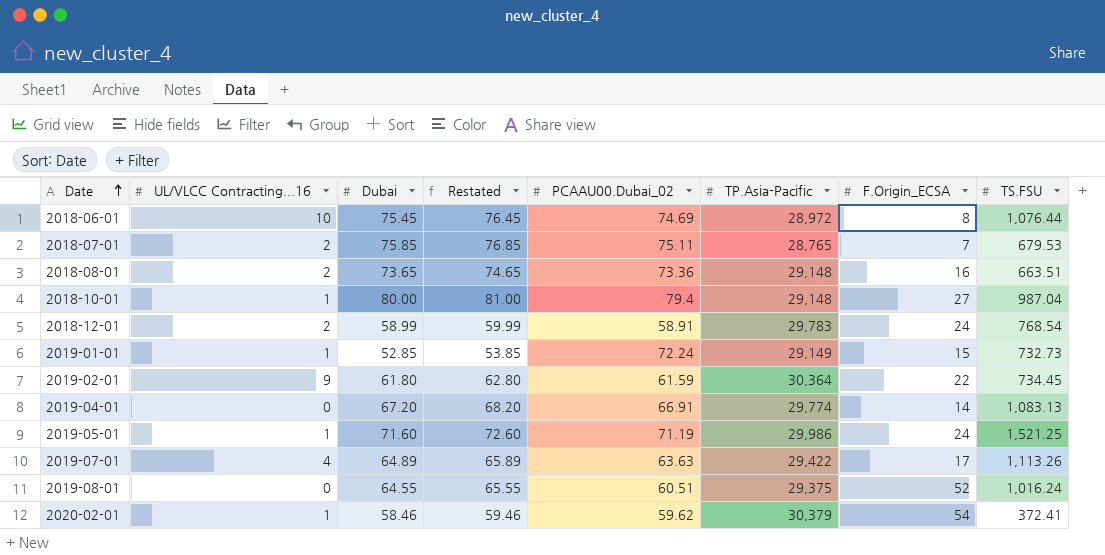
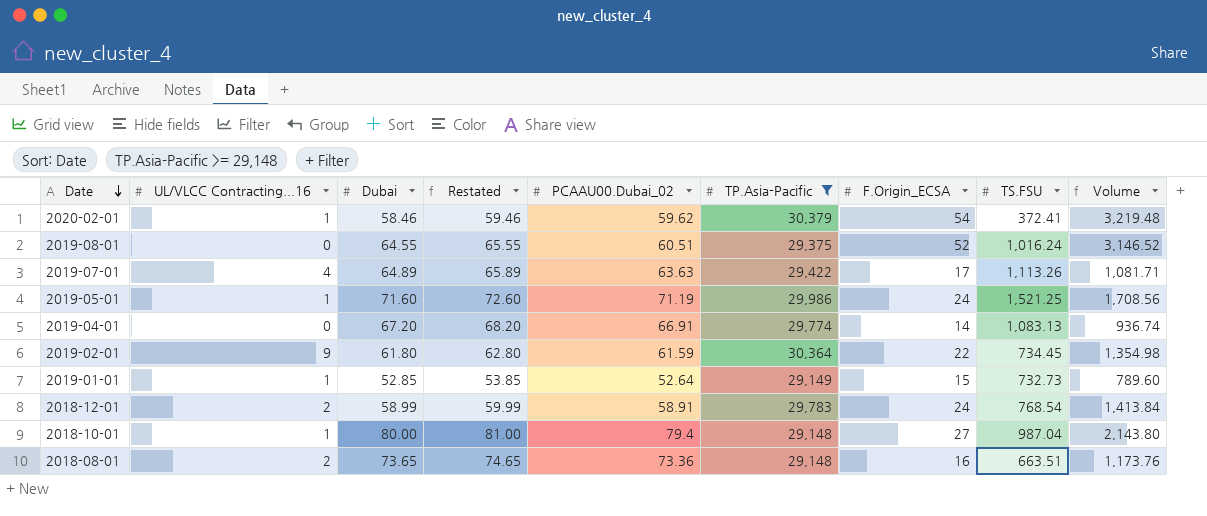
filter: none -> TP.Asia-Pacific >= 29,148
row order: Date ascending -> Date descending
column Volume | formula: none -> [PCAAU00.Dubai_02] * [F.Origin_ECSA]
2019-01-01 | PCAAU00.Dubai_02: 72.24 -> 52.64

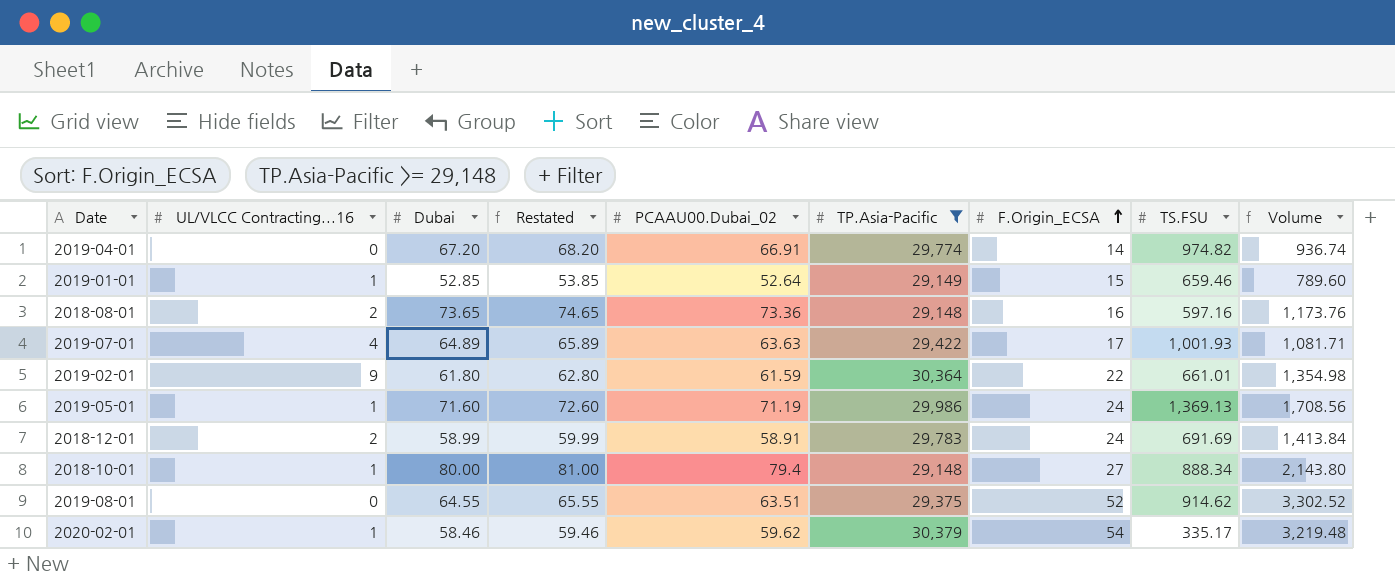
row order: Date descending -> F.Origin_ECSA ascending
2019-04-01 | TS.FSU: 1,083.13 -> 974.82
2019-01-01 | TS.FSU: 732.73 -> 659.46
2018-08-01 | TS.FSU: 663.51 -> 597.16
2019-07-01 | TS.FSU: 1,113.26 -> 1,001.93
2019-02-01 | TS.FSU: 734.45 -> 661.01
2019-05-01 | TS.FSU: 1,521.25 -> 1,369.13
2018-12-01 | TS.FSU: 768.54 -> 691.69
2018-10-01 | TS.FSU: 987.04 -> 888.34
2019-08-01 | PCAAU00.Dubai_02: 60.51 -> 63.51
2019-08-01 | TS.FSU: 1,016.24 -> 914.62
2019-08-01 | Volume: 3,146.52 -> 3,302.52
2020-02-01 | TS.FSU: 372.41 -> 335.17

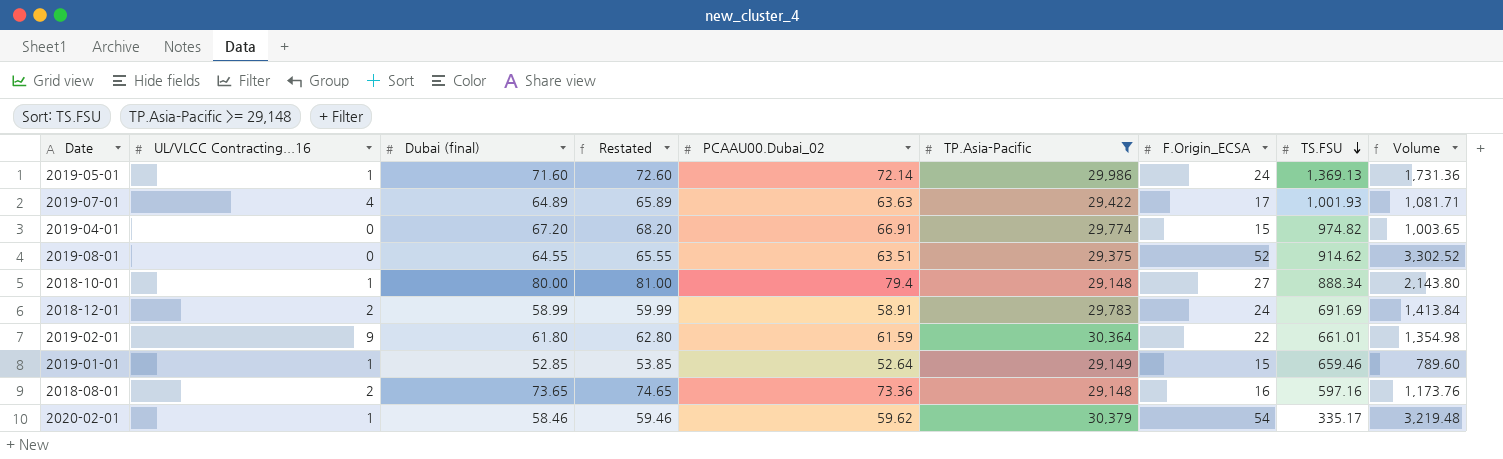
row order: F.Origin_ECSA ascending -> TS.FSU descending
column name: Dubai -> Dubai (final)
2019-05-01 | PCAAU00.Dubai_02: 71.19 -> 72.14
2019-05-01 | Volume: 1,708.56 -> 1,731.36
2019-04-01 | F.Origin_ECSA: 14 -> 15
2019-04-01 | Volume: 936.74 -> 1,003.65

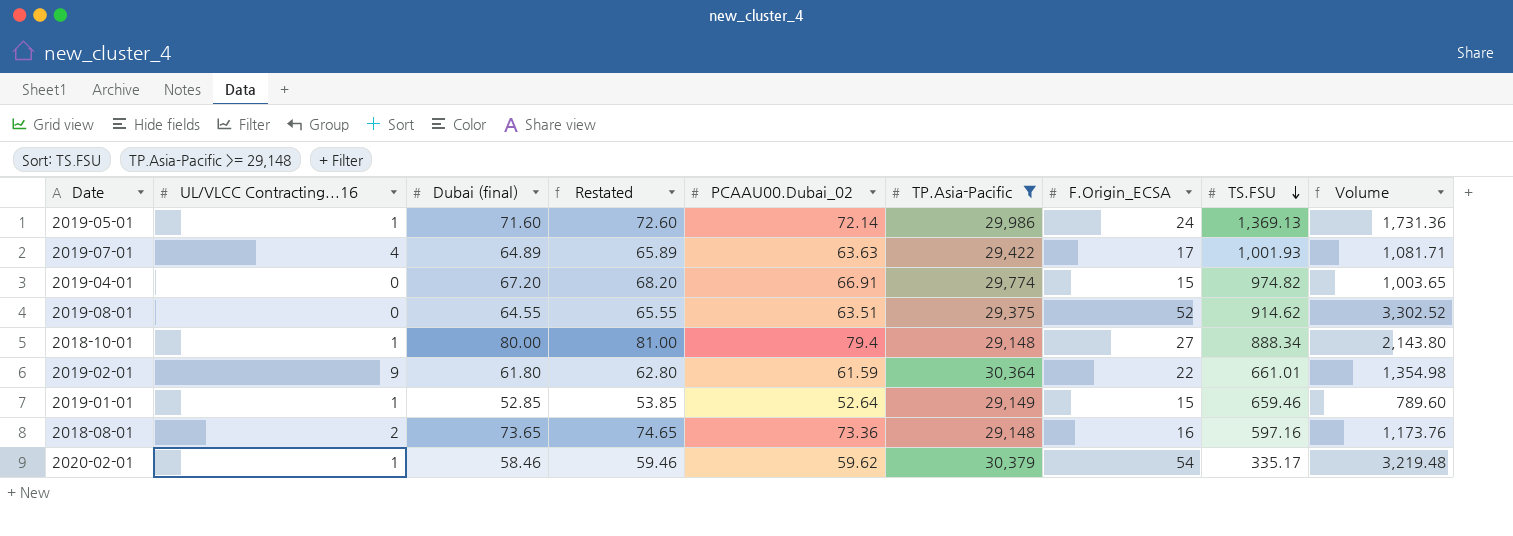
row 2018-12-01: 2 | 58.99 | 59.99 | 58.91 | 29,783 | 24 | 691.69 | 1,413.84 -> none

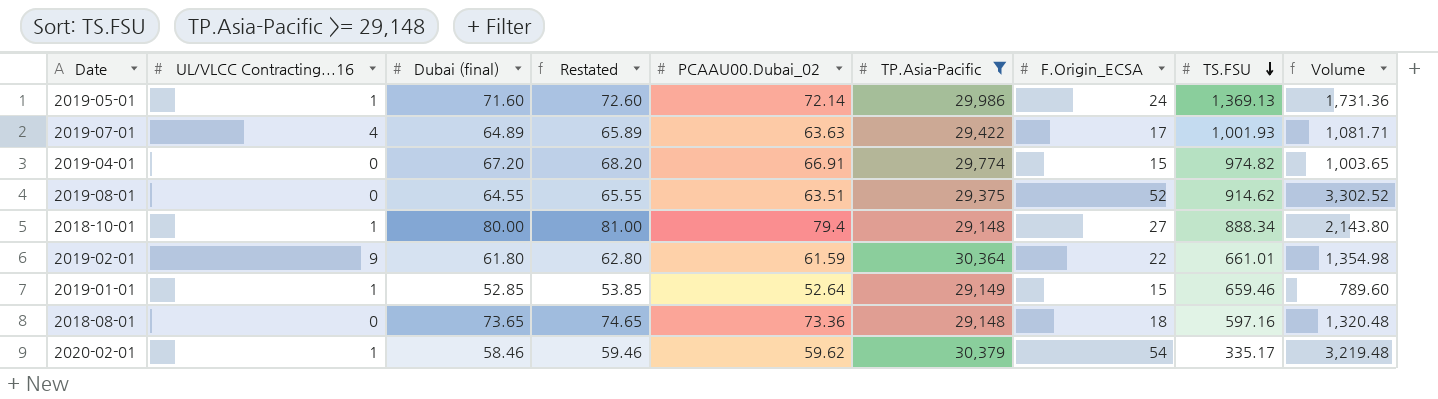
2018-08-01 | UL/VLCC Contracting...16: 2 -> 0
2018-08-01 | F.Origin_ECSA: 16 -> 18
2018-08-01 | Volume: 1,173.76 -> 1,320.48

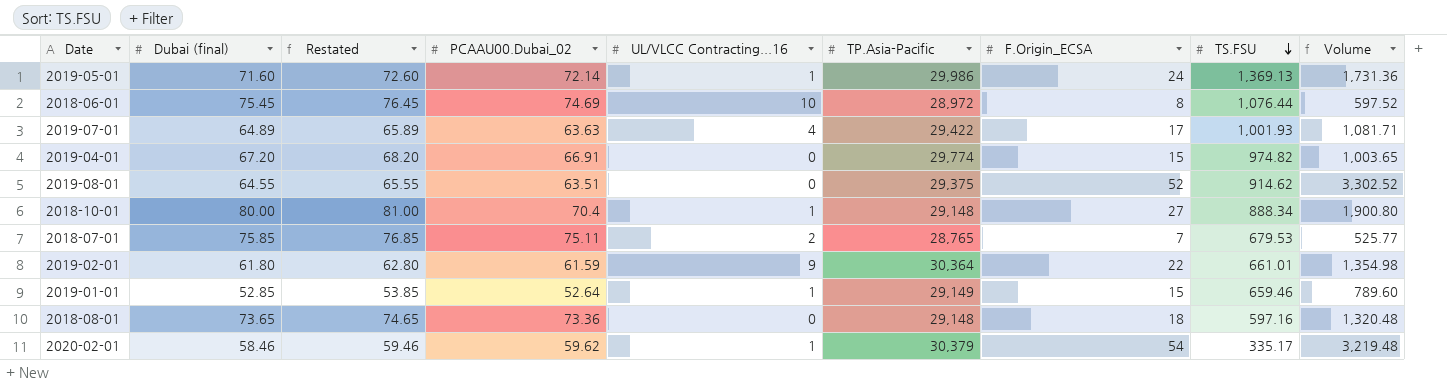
filter: TP.Asia-Pacific >= 29,148 -> none
column UL/VLCC Contracting...16 | position: 2 -> 5
2018-10-01 | PCAAU00.Dubai_02: 79.4 -> 70.4
2018-10-01 | Volume: 2,143.80 -> 1,900.80

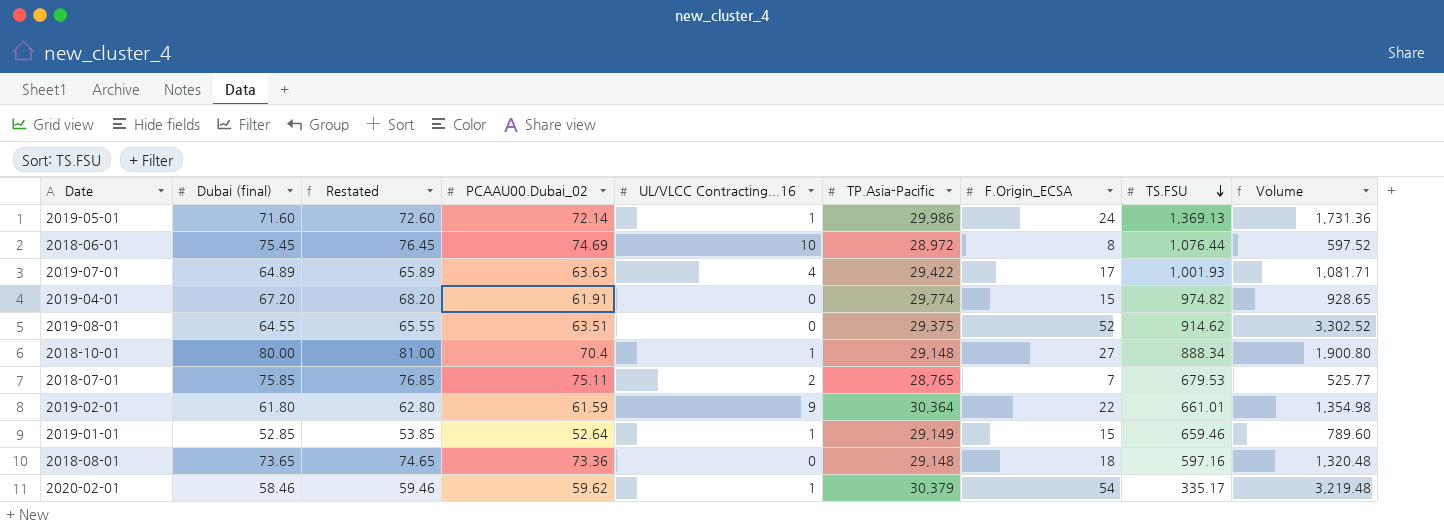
2019-04-01 | PCAAU00.Dubai_02: 66.91 -> 61.91
2019-04-01 | Volume: 1,003.65 -> 928.65

